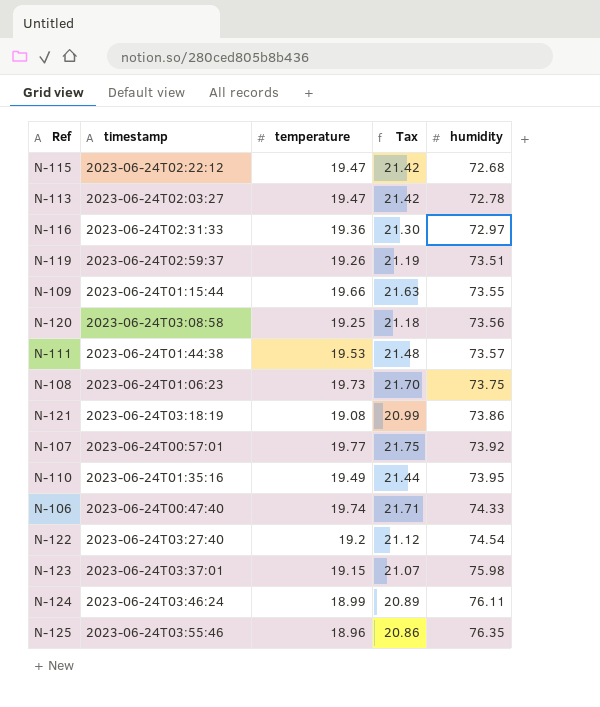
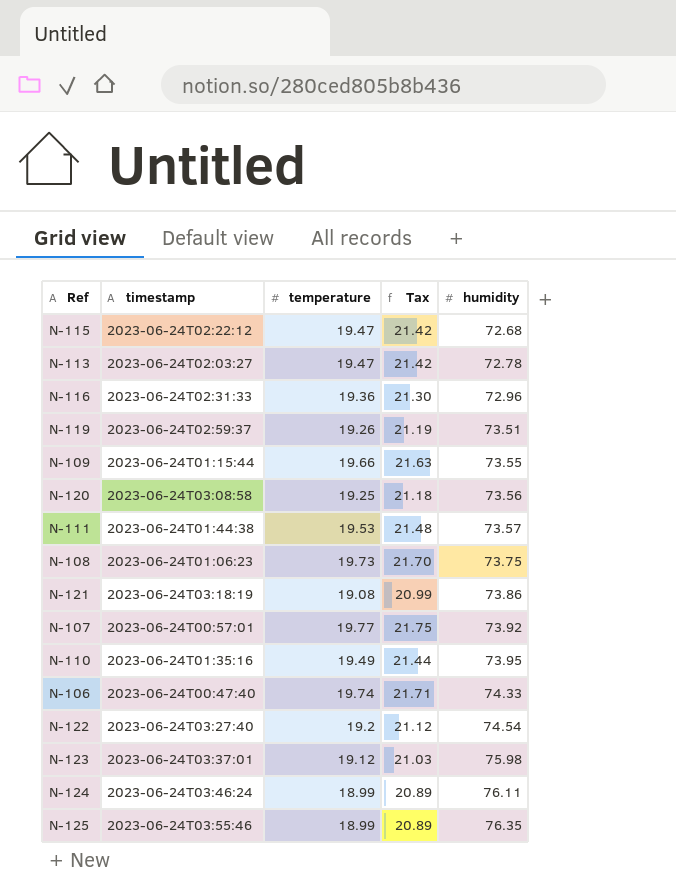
N-116 | humidity: 72.97 -> 72.96
N-123 | temperature: 19.15 -> 19.12
N-123 | Tax: 21.07 -> 21.03
N-125 | temperature: 18.96 -> 18.99
N-125 | Tax: 20.86 -> 20.89

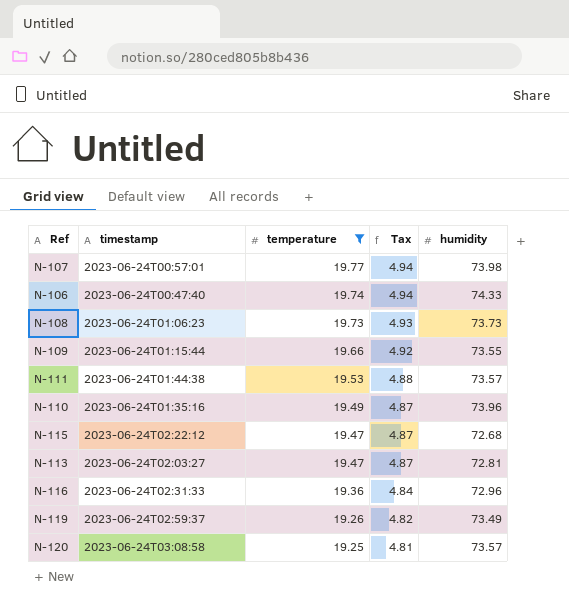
filter: none -> temperature >= 19.25
row order: humidity ascending -> temperature descending
column Tax | formula: [temperature] * 1.1 -> [temperature] * 0.25
N-107 | humidity: 73.92 -> 73.98
N-108 | humidity: 73.75 -> 73.73
N-110 | humidity: 73.95 -> 73.96
N-113 | humidity: 72.78 -> 72.81
N-119 | humidity: 73.51 -> 73.49
N-120 | humidity: 73.56 -> 73.57

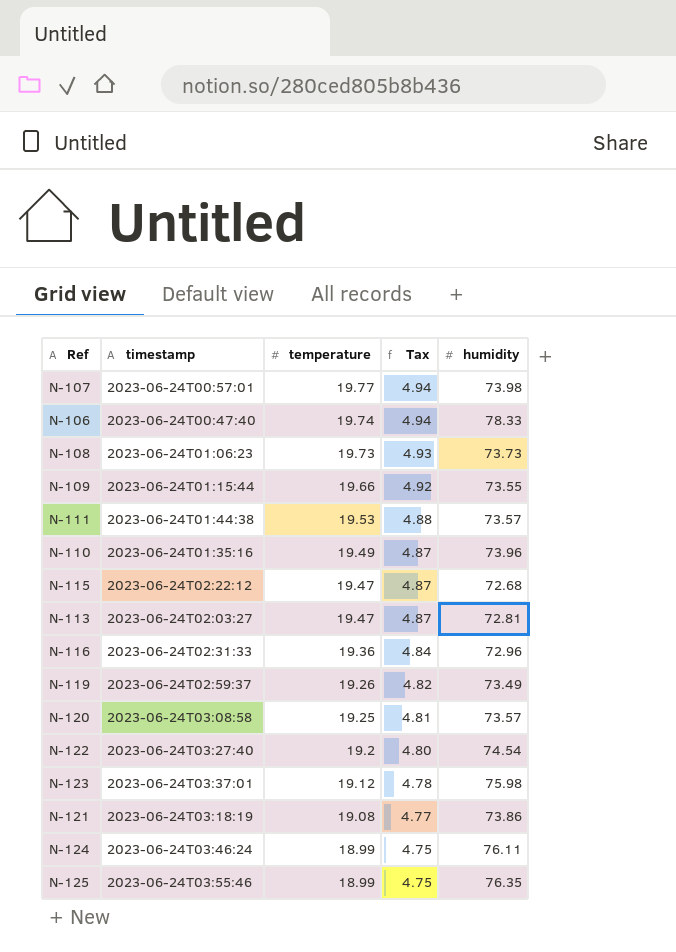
filter: temperature >= 19.25 -> none
N-106 | humidity: 74.33 -> 78.33

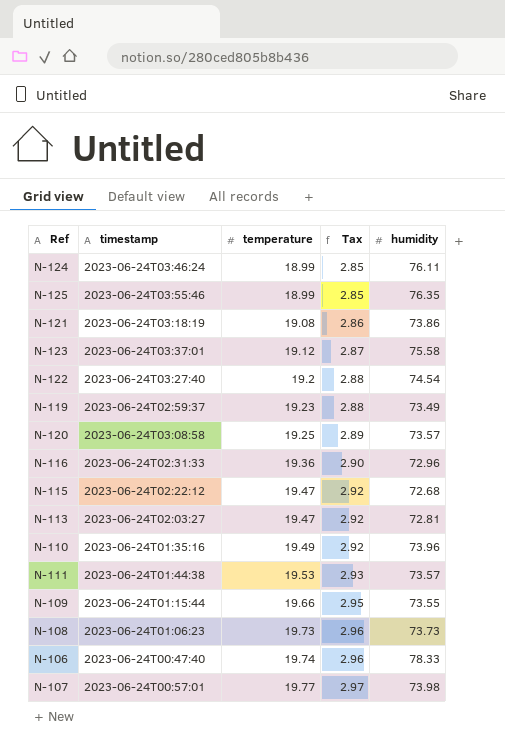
row order: temperature descending -> temperature ascending
column Tax | formula: [temperature] * 0.25 -> [temperature] * 0.15
N-123 | humidity: 75.98 -> 75.58
N-119 | temperature: 19.26 -> 19.23

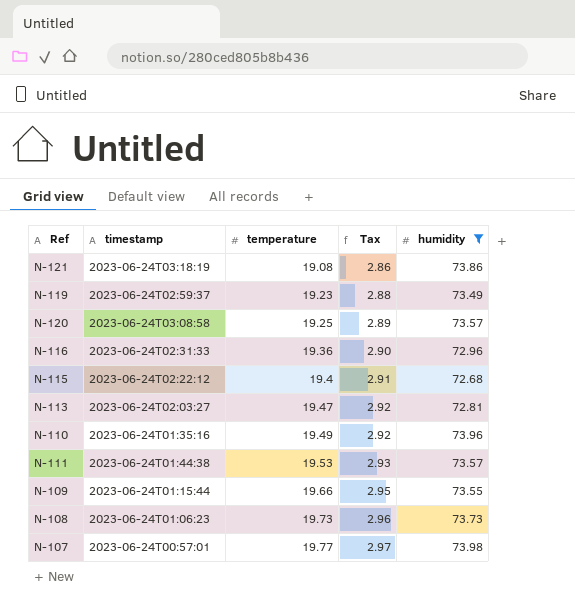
filter: none -> humidity <= 73.98
N-115 | temperature: 19.47 -> 19.4
N-115 | Tax: 2.92 -> 2.91

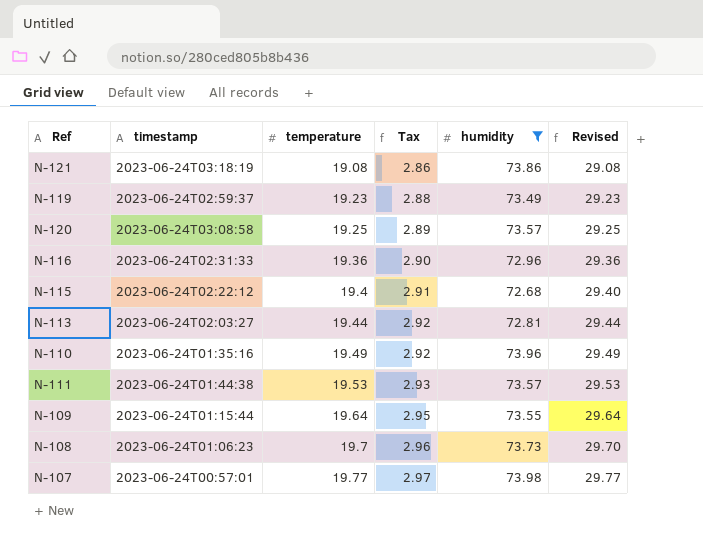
column Revised | formula: none -> [temperature] + 10
N-113 | temperature: 19.47 -> 19.44
N-109 | temperature: 19.66 -> 19.64
N-108 | temperature: 19.73 -> 19.7

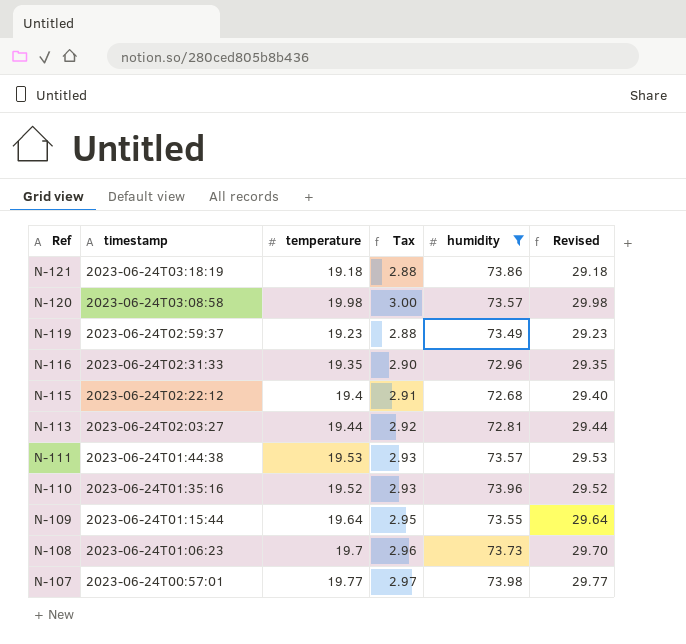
row order: temperature ascending -> Ref descending
N-121 | temperature: 19.08 -> 19.18
N-121 | Tax: 2.86 -> 2.88
N-121 | Revised: 29.08 -> 29.18
N-120 | temperature: 19.25 -> 19.98
N-120 | Tax: 2.89 -> 3.00
N-120 | Revised: 29.25 -> 29.98
N-116 | temperature: 19.36 -> 19.35
N-116 | Revised: 29.36 -> 29.35
N-110 | temperature: 19.49 -> 19.52
N-110 | Tax: 2.92 -> 2.93
N-110 | Revised: 29.49 -> 29.52

